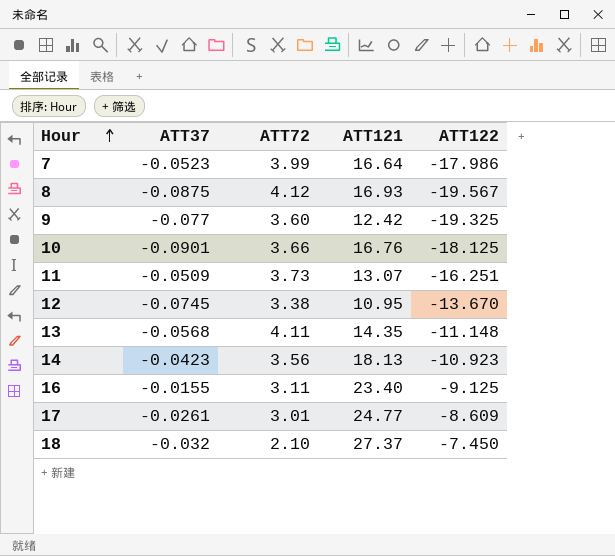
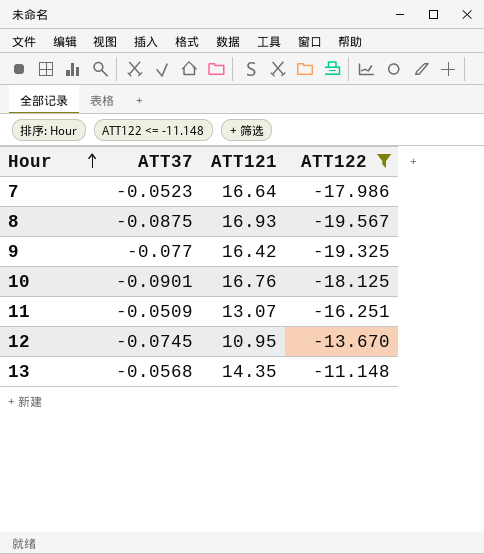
filter: none -> ATT122 <= -11.148
column ATT72 | position: 3 -> none
9 | ATT121: 12.42 -> 16.42

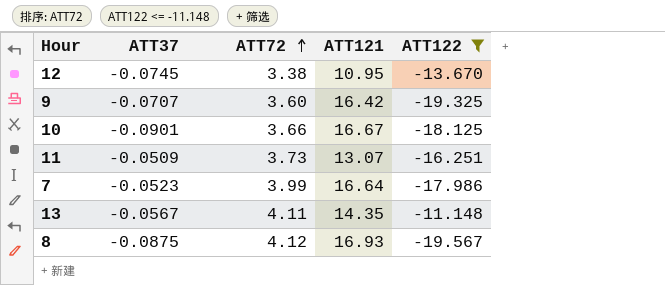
row order: Hour ascending -> ATT72 ascending
column ATT72 | position: none -> 3
9 | ATT37: -0.077 -> -0.0707
10 | ATT121: 16.76 -> 16.67
13 | ATT37: -0.0568 -> -0.0567

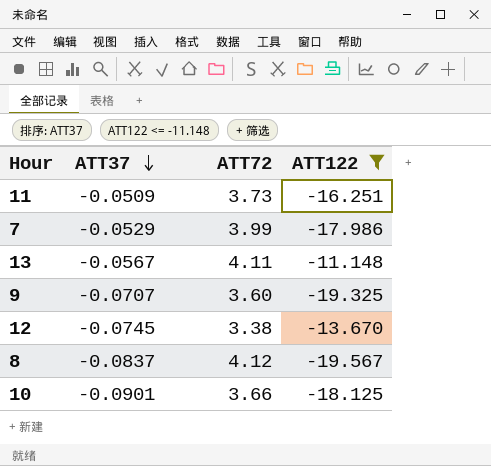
row order: ATT72 ascending -> ATT37 descending
column ATT121 | position: 4 -> none
7 | ATT37: -0.0523 -> -0.0529
8 | ATT37: -0.0875 -> -0.0837

